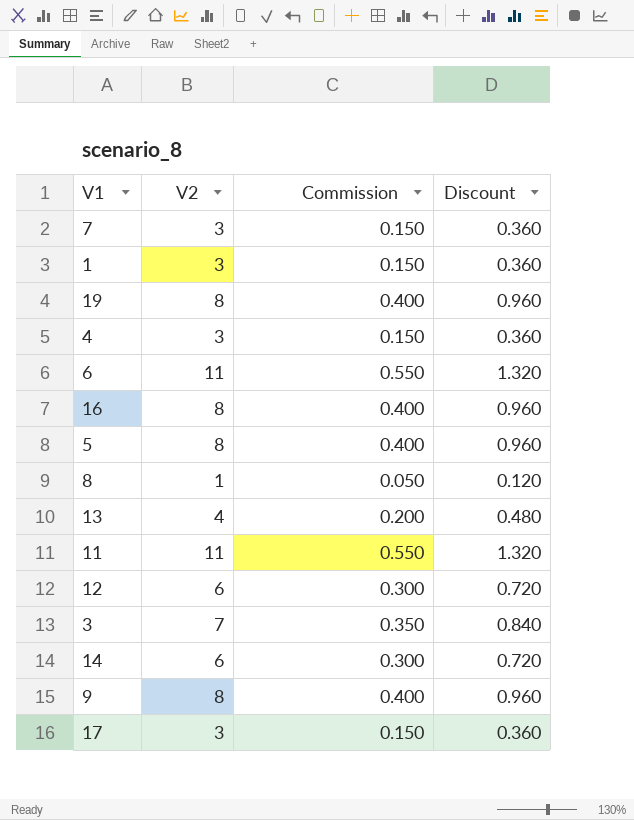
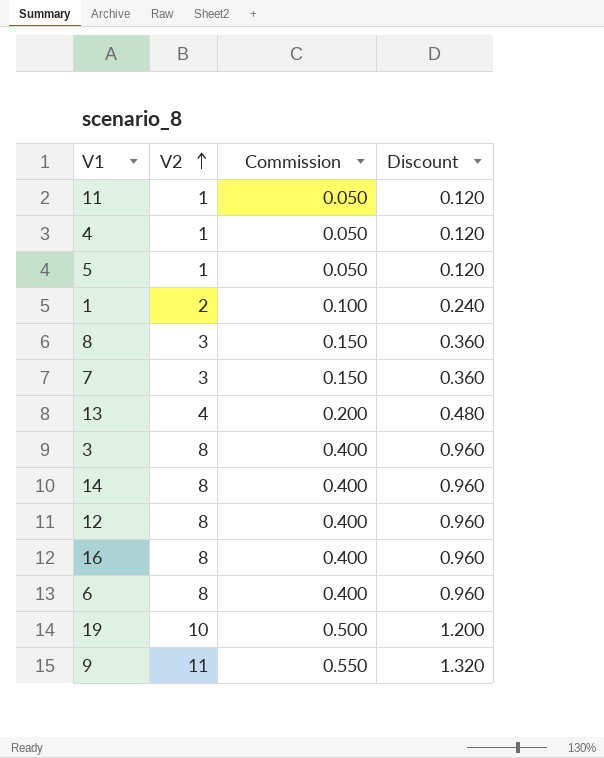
row order: none -> V2 ascending
row 17: 3 | 0.150 | 0.360 -> none
11 | V2: 11 -> 1
11 | Commission: 0.550 -> 0.050
11 | Discount: 1.320 -> 0.120
4 | V2: 3 -> 1
4 | Commission: 0.150 -> 0.050
4 | Discount: 0.360 -> 0.120
5 | V2: 8 -> 1
5 | Commission: 0.400 -> 0.050
5 | Discount: 0.960 -> 0.120
1 | V2: 3 -> 2
1 | Commission: 0.150 -> 0.100
1 | Discount: 0.360 -> 0.240
8 | V2: 1 -> 3
8 | Commission: 0.050 -> 0.150
8 | Discount: 0.120 -> 0.360
3 | V2: 7 -> 8
3 | Commission: 0.350 -> 0.400
3 | Discount: 0.840 -> 0.960
14 | V2: 6 -> 8
14 | Commission: 0.300 -> 0.400
14 | Discount: 0.720 -> 0.960
12 | V2: 6 -> 8
12 | Commission: 0.300 -> 0.400
12 | Discount: 0.720 -> 0.960
6 | V2: 11 -> 8
6 | Commission: 0.550 -> 0.400
6 | Discount: 1.320 -> 0.960
19 | V2: 8 -> 10
19 | Commission: 0.400 -> 0.500
19 | Discount: 0.960 -> 1.200
9 | V2: 8 -> 11
9 | Commission: 0.400 -> 0.550
9 | Discount: 0.960 -> 1.320

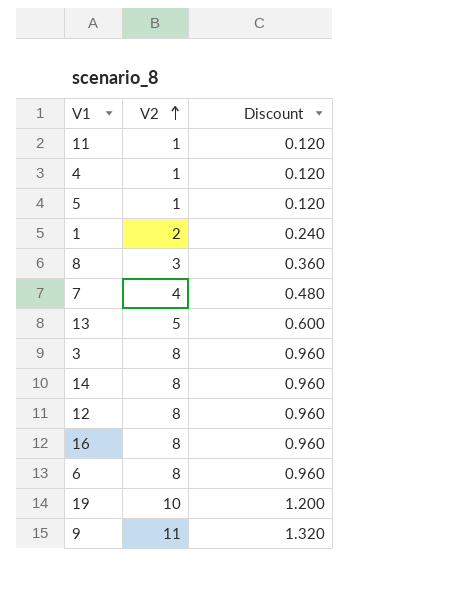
column Commission | formula: [V2] * 0.05 -> none
7 | V2: 3 -> 4
7 | Discount: 0.360 -> 0.480
13 | V2: 4 -> 5
13 | Discount: 0.480 -> 0.600

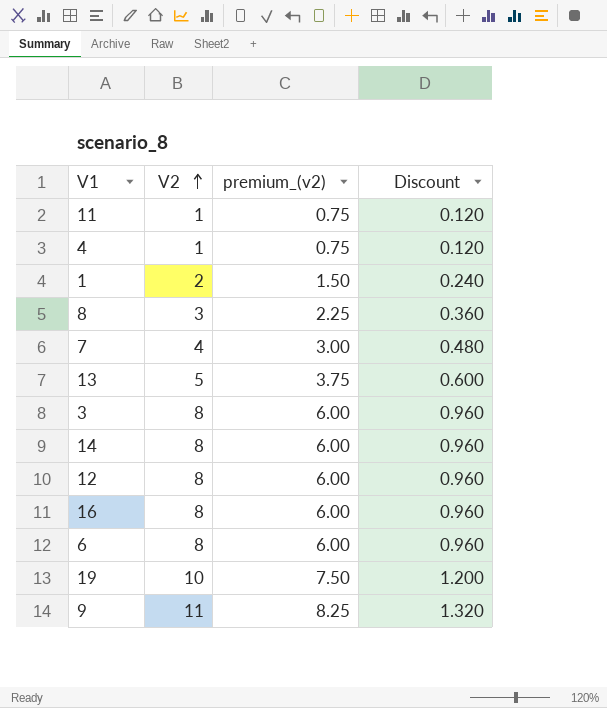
column premium_(v2) | formula: none -> [V2] * 0.75
row 5: 1 | 0.120 -> none

